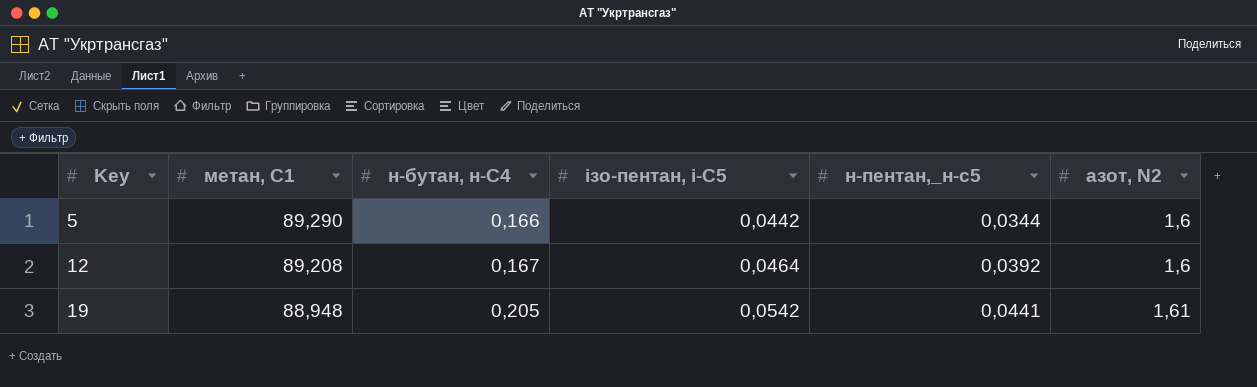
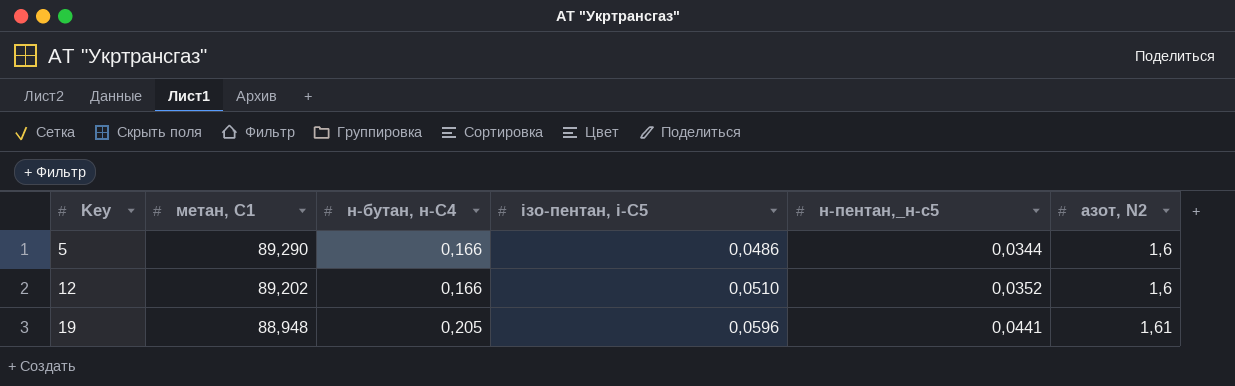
5 | ізо-пентан, і-С5: 0,0442 -> 0,0486
12 | метан, С1: 89,208 -> 89,202
12 | н-бутан, н-С4: 0,167 -> 0,166
12 | ізо-пентан, і-С5: 0,0464 -> 0,0510
12 | н-пентан,_н-с5: 0,0392 -> 0,0352
19 | ізо-пентан, і-С5: 0,0542 -> 0,0596

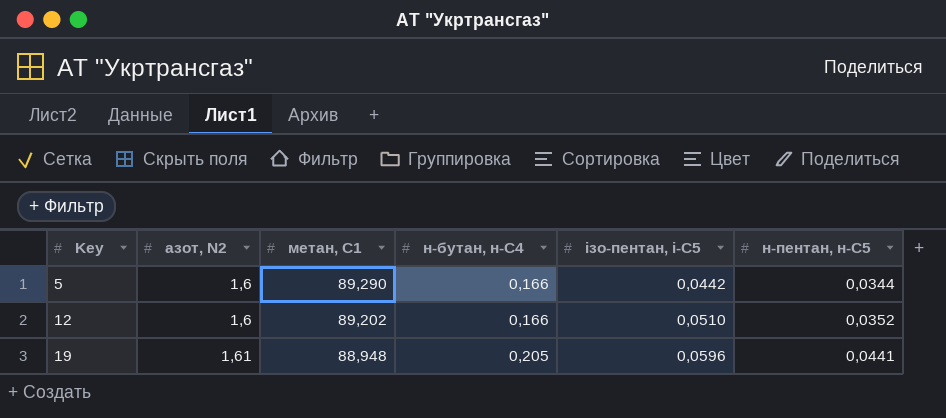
column азот, N2 | position: 6 -> 2
column name: н-пентан,_н-с5 -> н-пентан, н-С5
5 | ізо-пентан, і-С5: 0,0486 -> 0,0442

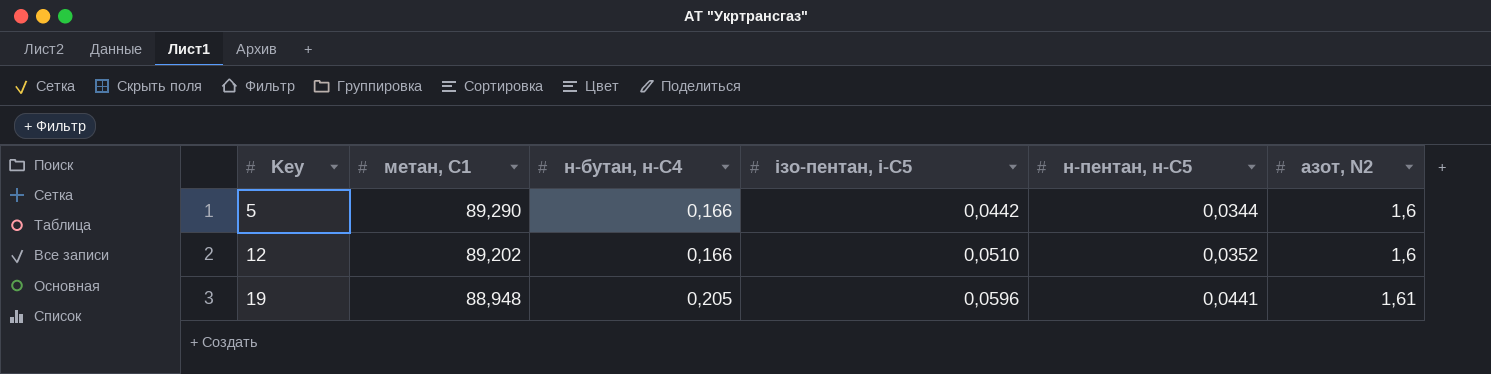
column азот, N2 | position: 2 -> 6

